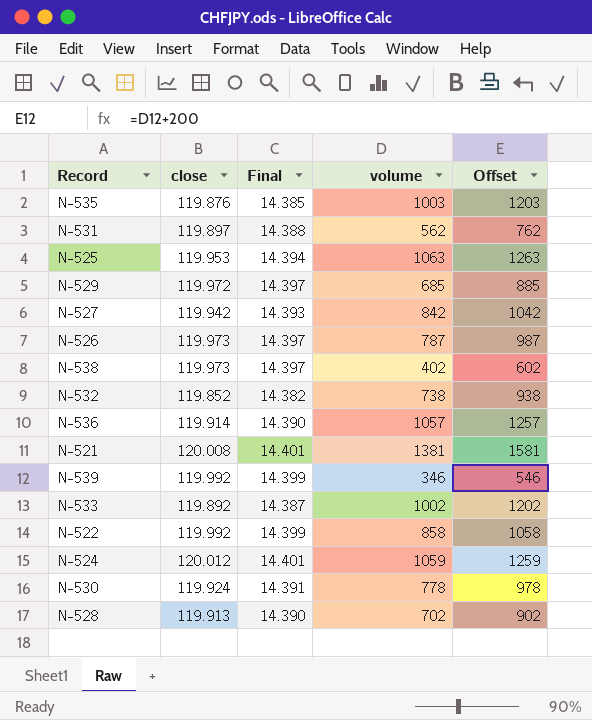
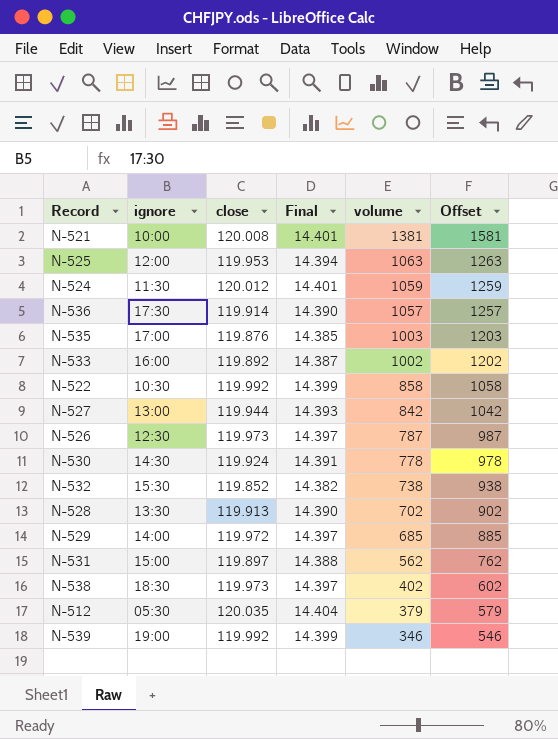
row order: none -> volume descending
column ignore | position: none -> 2
N-527 | close: 119.942 -> 119.944
row N-512: none -> 05:30 | 120.035 | 14.404 | 379 | 579

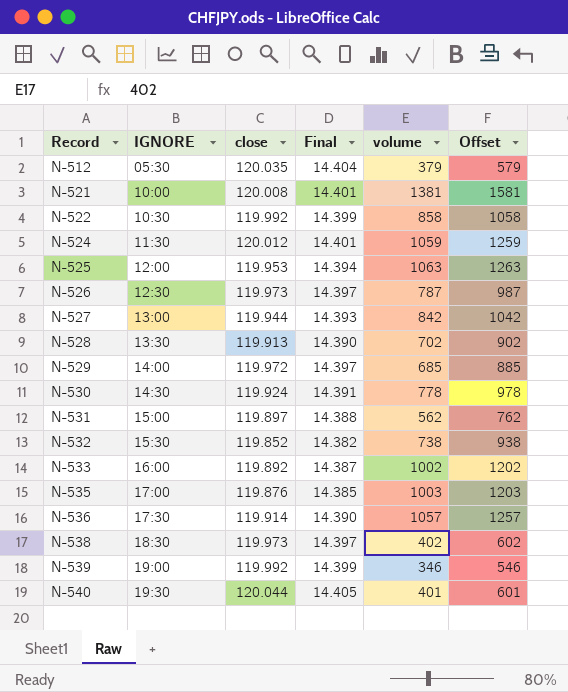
row order: volume descending -> Record ascending
column name: ignore -> IGNORE
row N-540: none -> 19:30 | 120.044 | 14.405 | 401 | 601

